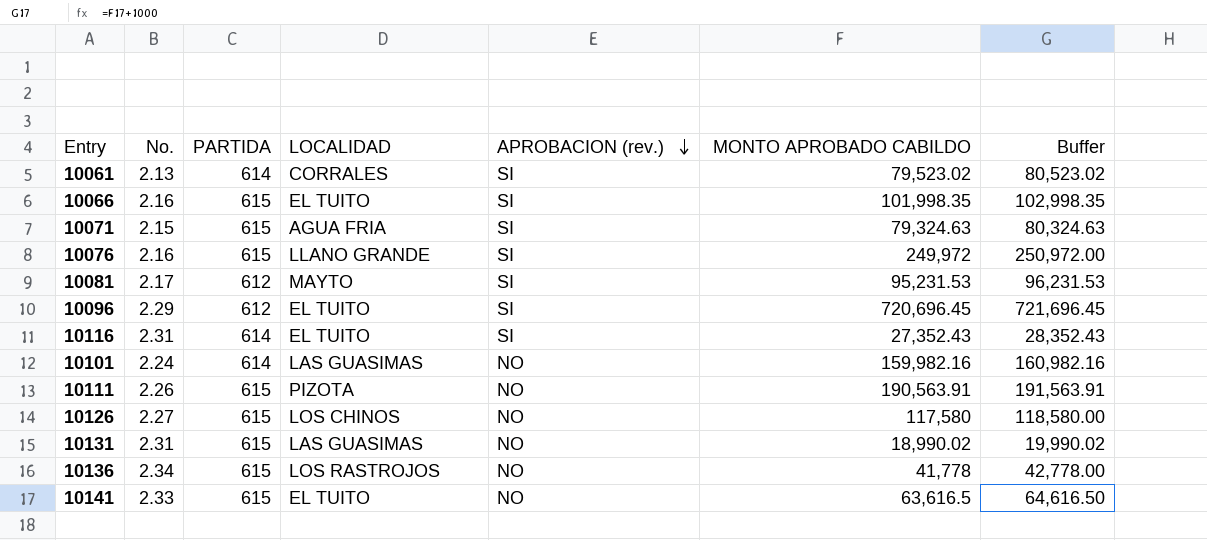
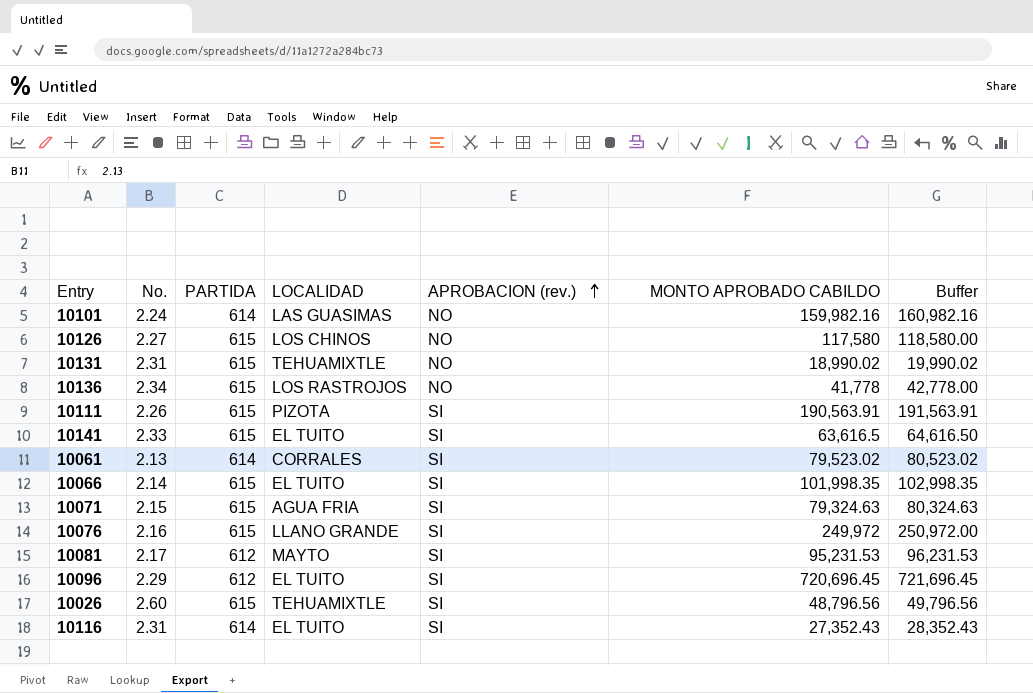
row order: APROBACION (rev.) descending -> APROBACION (rev.) ascending
10131 | LOCALIDAD: LAS GUASIMAS -> TEHUAMIXTLE
10111 | APROBACION (rev.): NO -> SI
10141 | APROBACION (rev.): NO -> SI
10066 | No.: 2.16 -> 2.14
row 10026: none -> 2.60 | 615 | TEHUAMIXTLE | SI | 48,796.56 | 49,796.56

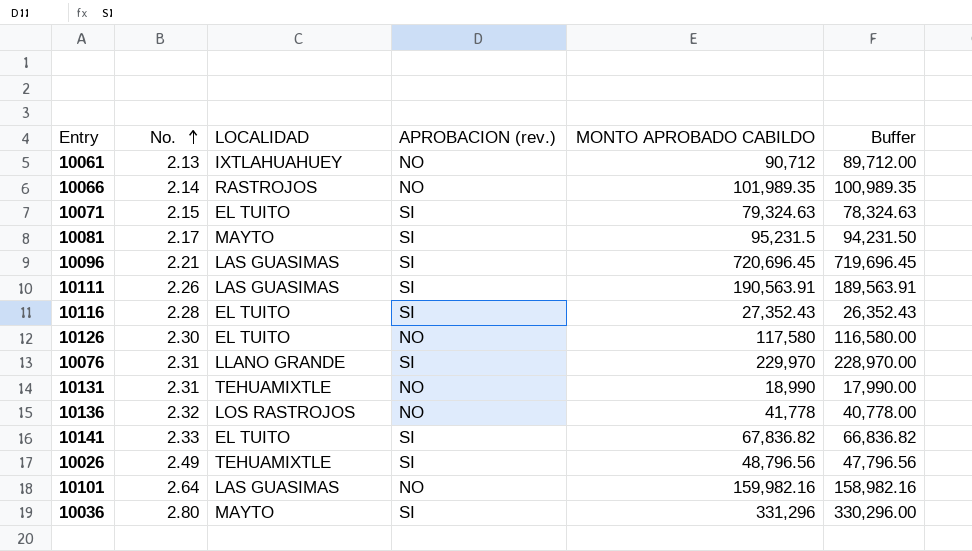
row order: APROBACION (rev.) ascending -> No. ascending
column PARTIDA | position: 3 -> none
column Buffer | formula: [MONTO APROBADO CABILDO] + 1000 -> [MONTO APROBADO CABILDO] - 1000
10061 | LOCALIDAD: CORRALES -> IXTLAHUAHUEY
10061 | APROBACION (rev.): SI -> NO
10061 | MONTO APROBADO CABILDO: 79,523.02 -> 90,712
10066 | LOCALIDAD: EL TUITO -> RASTROJOS
10066 | APROBACION (rev.): SI -> NO
10066 | MONTO APROBADO CABILDO: 101,998.35 -> 101,989.35
10071 | LOCALIDAD: AGUA FRIA -> EL TUITO
10081 | MONTO APROBADO CABILDO: 95,231.53 -> 95,231.5
10096 | No.: 2.29 -> 2.21
10096 | LOCALIDAD: EL TUITO -> LAS GUASIMAS
10111 | LOCALIDAD: PIZOTA -> LAS GUASIMAS
10116 | No.: 2.31 -> 2.28
10126 | No.: 2.27 -> 2.30
10126 | LOCALIDAD: LOS CHINOS -> EL TUITO
10076 | No.: 2.16 -> 2.31
10076 | MONTO APROBADO CABILDO: 249,972 -> 229,970
10131 | MONTO APROBADO CABILDO: 18,990.02 -> 18,990
10136 | No.: 2.34 -> 2.32
10141 | MONTO APROBADO CABILDO: 63,616.5 -> 67,836.82
10026 | No.: 2.60 -> 2.49
10101 | No.: 2.24 -> 2.64
row 10036: none -> 2.80 | MAYTO | SI | 331,296 | 330,296.00

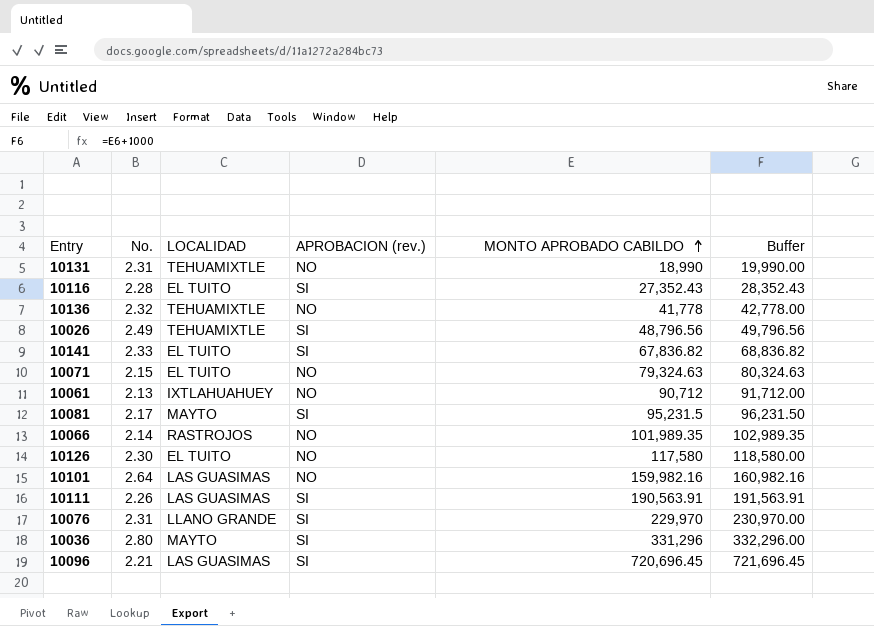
row order: No. ascending -> MONTO APROBADO CABILDO ascending
column Buffer | formula: [MONTO APROBADO CABILDO] - 1000 -> [MONTO APROBADO CABILDO] + 1000
10136 | LOCALIDAD: LOS RASTROJOS -> TEHUAMIXTLE
10071 | APROBACION (rev.): SI -> NO

